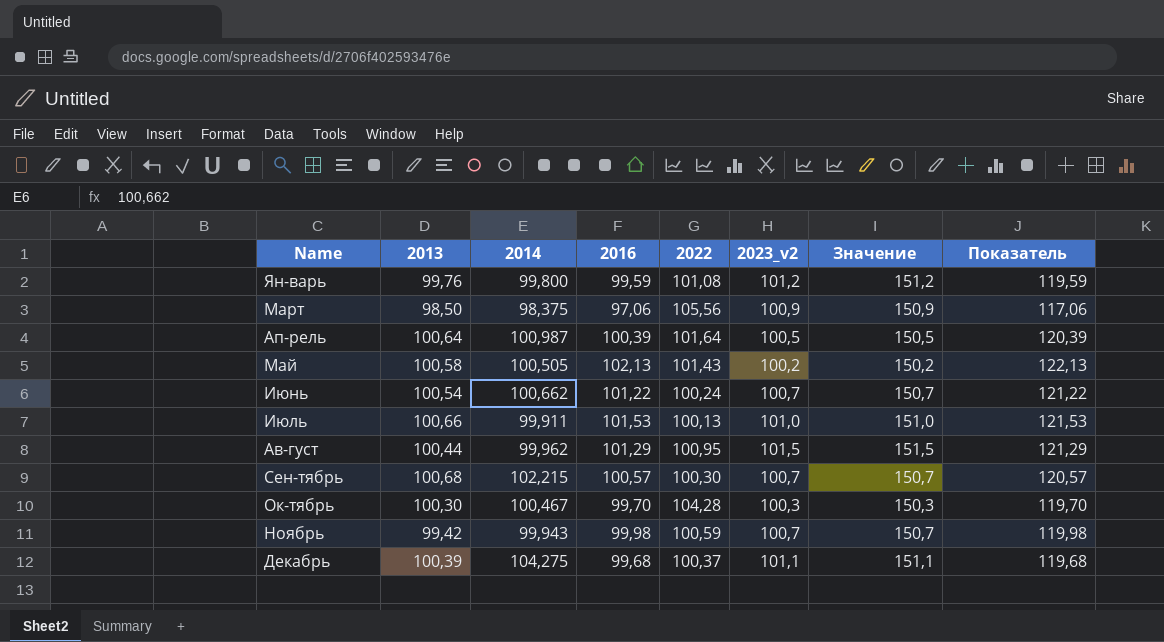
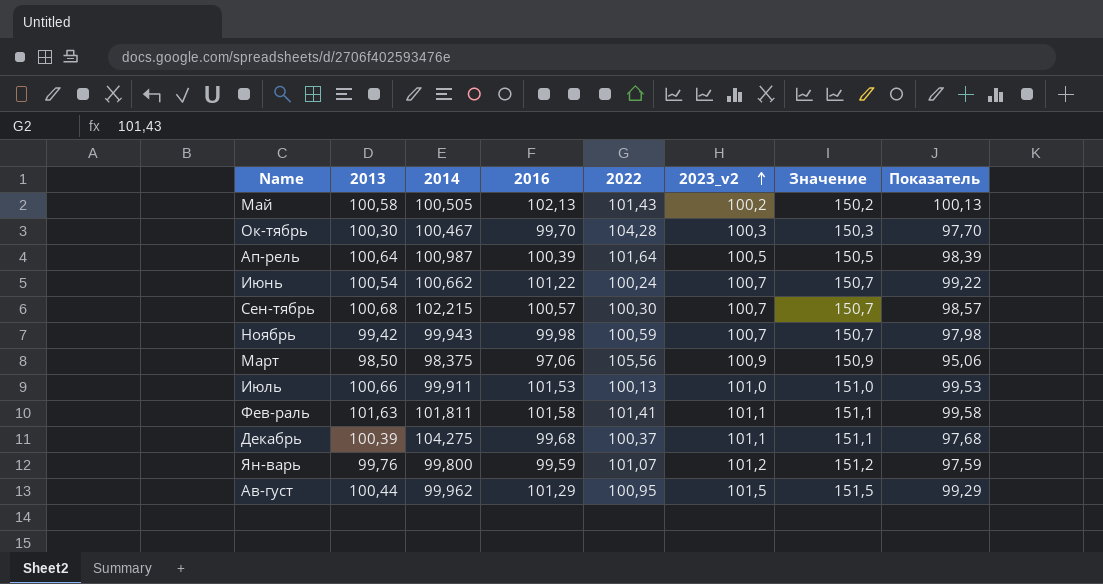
row order: none -> 2023_v2 ascending
column Показатель | formula: [2016] + 20 -> [2016] - 2
row Фев-раль: none -> 101,63 | 101,811 | 101,58 | 101,41 | 101,1 | 151,1 | 99,58
Ян-варь | 2022: 101,08 -> 101,07

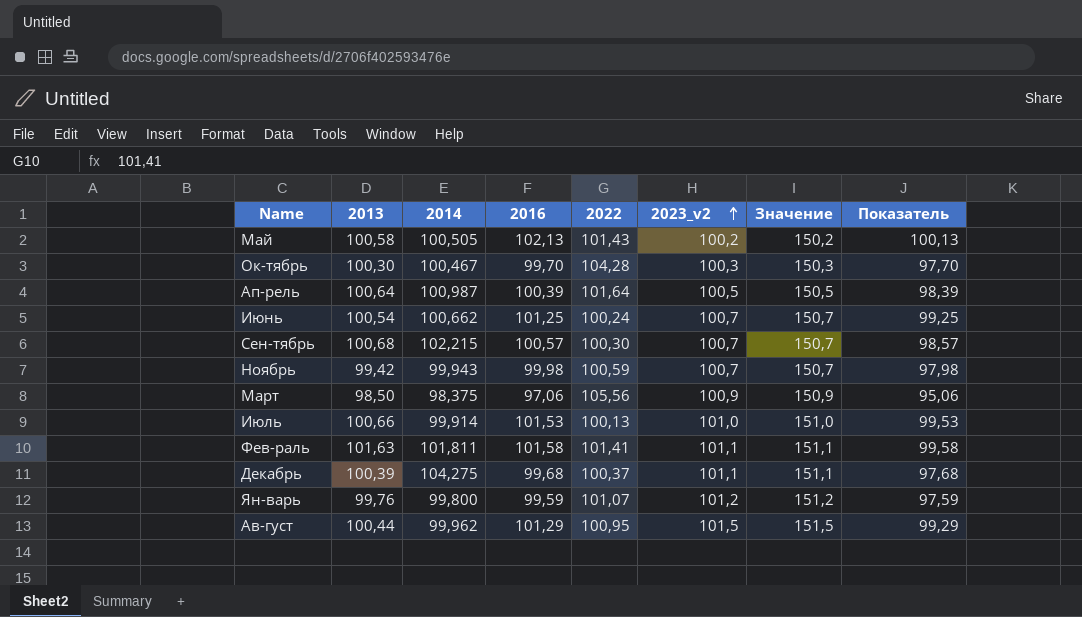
Июнь | 2016: 101,22 -> 101,25
Июнь | Показатель: 99,22 -> 99,25
Июль | 2014: 99,911 -> 99,914

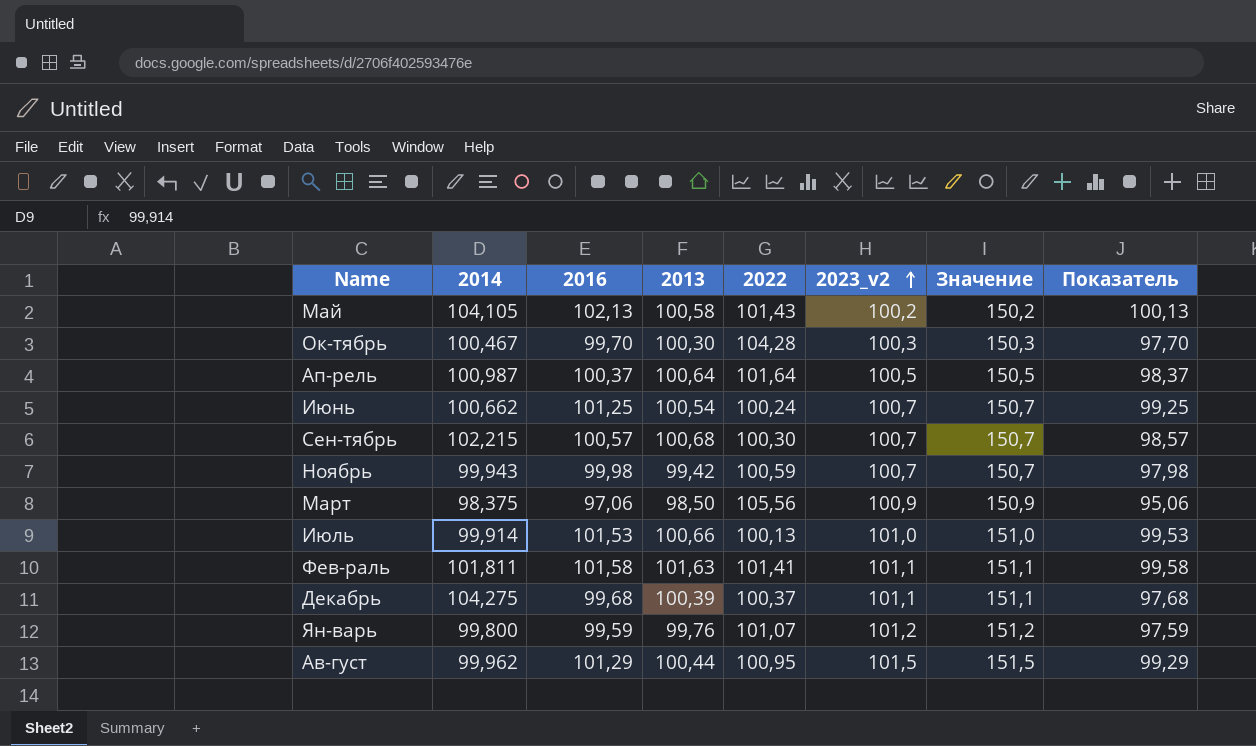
column 2013 | position: 2 -> 4
Май | 2014: 100,505 -> 104,105
Ап-рель | 2016: 100,39 -> 100,37
Ап-рель | Показатель: 98,39 -> 98,37

